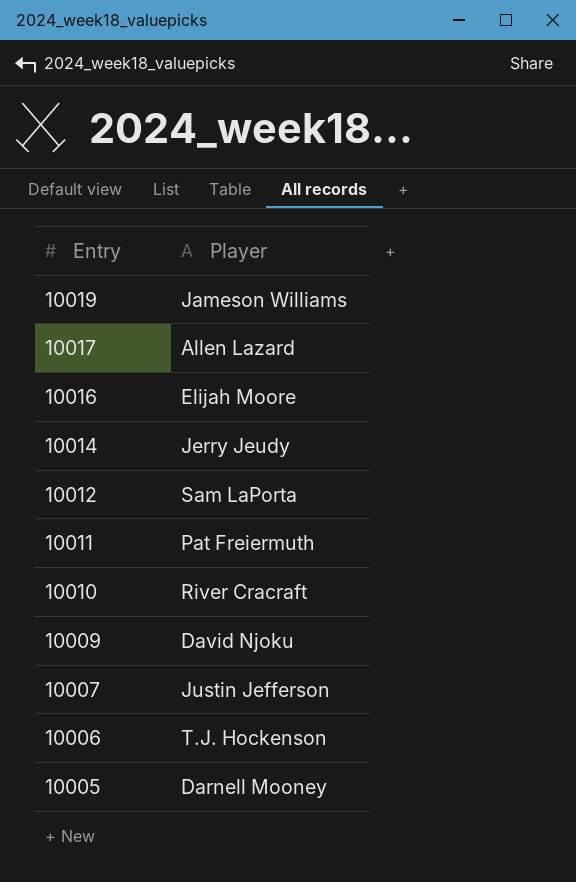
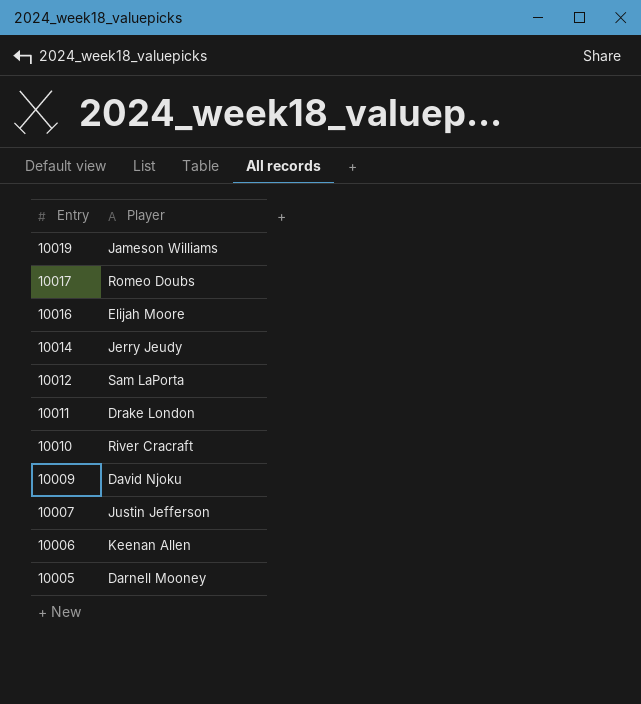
10017 | Player: Allen Lazard -> Romeo Doubs
10011 | Player: Pat Freiermuth -> Drake London
10006 | Player: T.J. Hockenson -> Keenan Allen

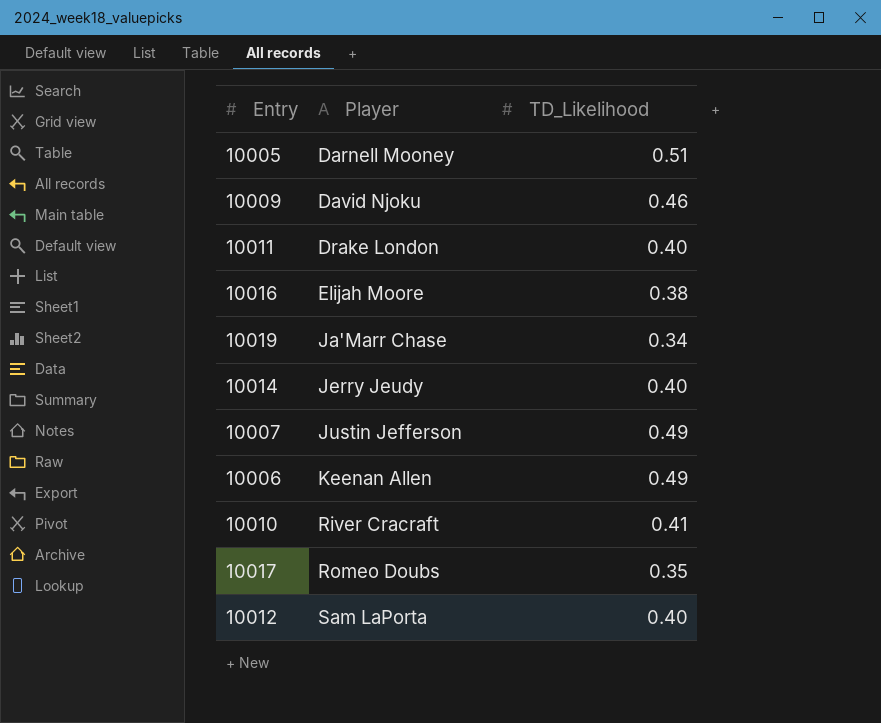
row order: Entry descending -> Player ascending
column TD_Likelihood | position: none -> 3
10019 | Player: Jameson Williams -> Ja'Marr Chase

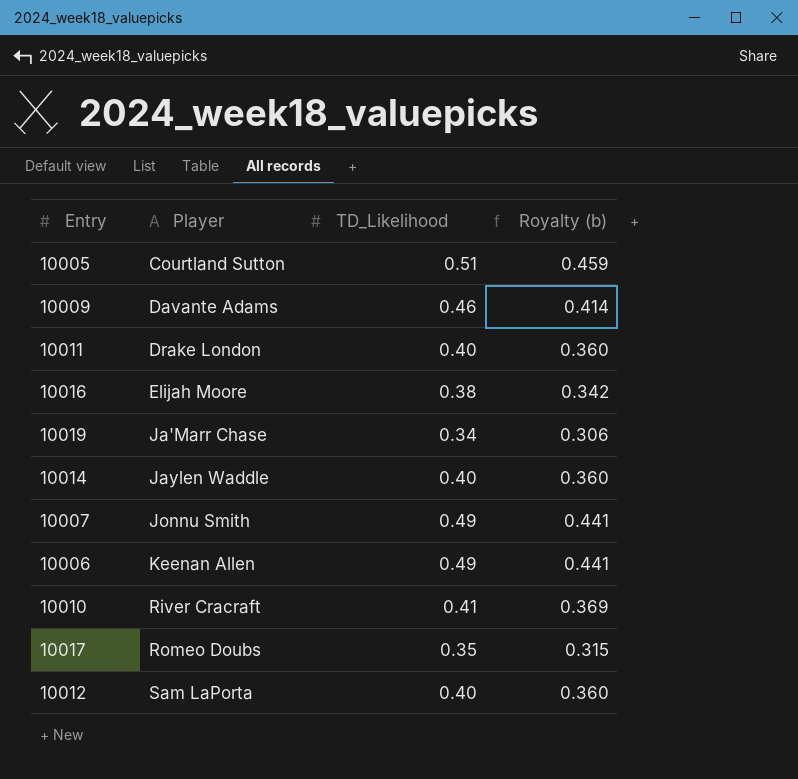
column Royalty (b) | formula: none -> [TD_Likelihood] * 0.9
10005 | Player: Darnell Mooney -> Courtland Sutton
10009 | Player: David Njoku -> Davante Adams
10014 | Player: Jerry Jeudy -> Jaylen Waddle
10007 | Player: Justin Jefferson -> Jonnu Smith

